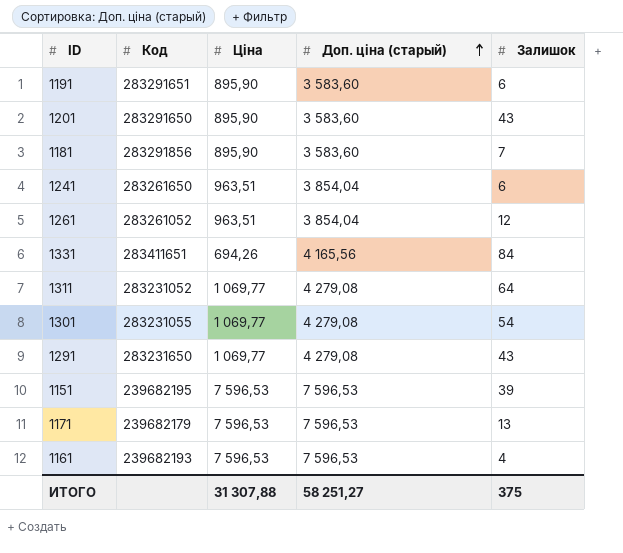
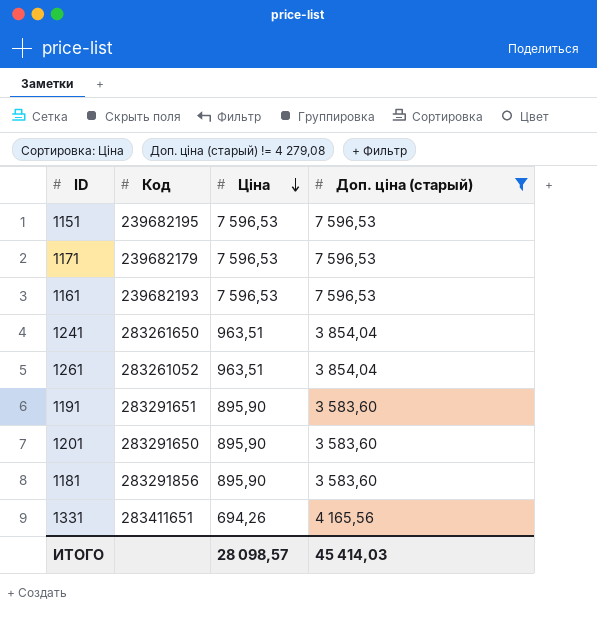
filter: none -> Доп. ціна (старый) != 4 279,08
row order: Доп. ціна (старый) ascending -> Ціна descending
column Залишок | position: 5 -> none
ИТОГО | Ціна: 31 307,88 -> 28 098,57
ИТОГО | Доп. ціна (старый): 58 251,27 -> 45 414,03

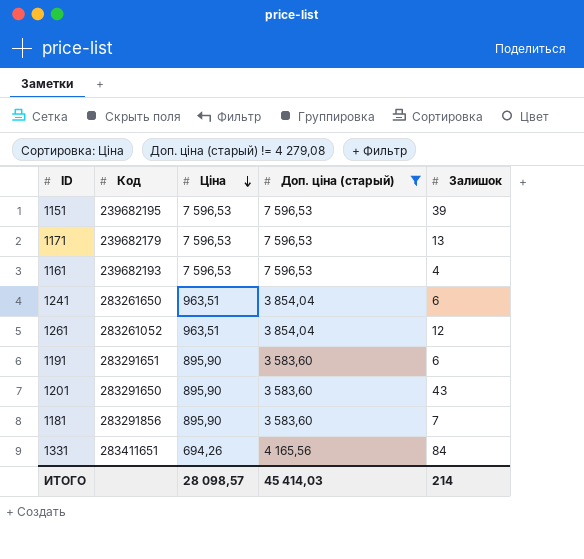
column Залишок | position: none -> 5

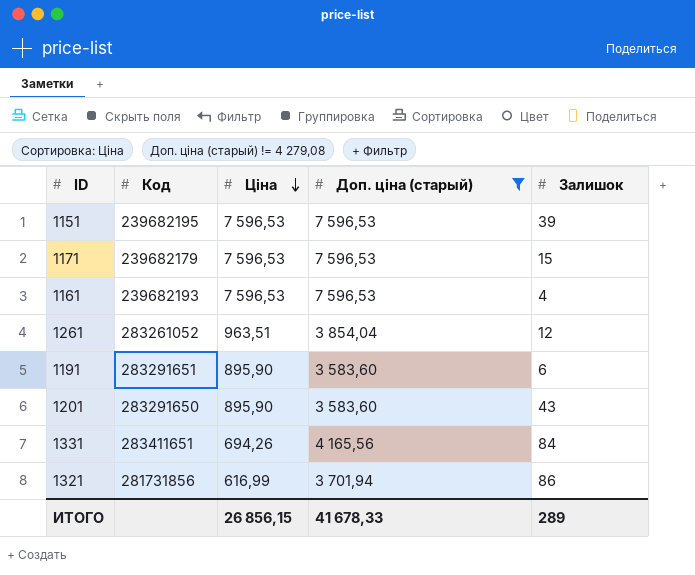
row 1241: 283261650 | 963,51 | 3 854,04 | 6 -> none
row 1181: 283291856 | 895,90 | 3 583,60 | 7 -> none
1171 | Залишок: 13 -> 15
row 1321: none -> 281731856 | 616,99 | 3 701,94 | 86
ИТОГО | Ціна: 28 098,57 -> 26 856,15
ИТОГО | Доп. ціна (старый): 45 414,03 -> 41 678,33
ИТОГО | Залишок: 214 -> 289

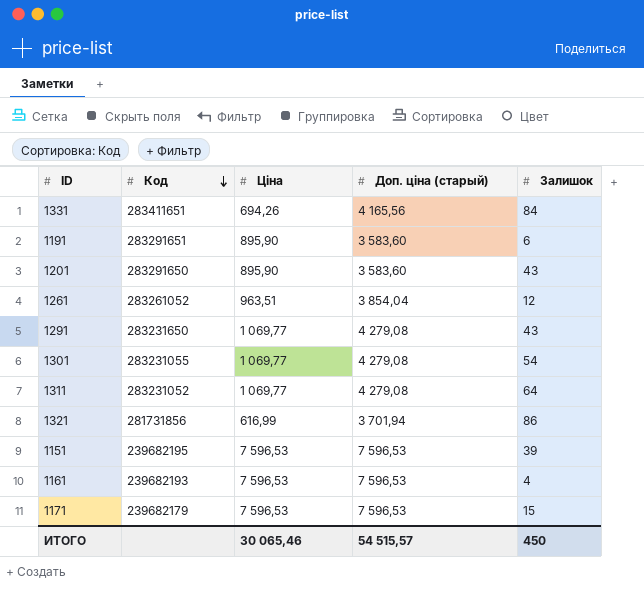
filter: Доп. ціна (старый) != 4 279,08 -> none
row order: Ціна descending -> Код descending
ИТОГО | Ціна: 26 856,15 -> 30 065,46
ИТОГО | Доп. ціна (старый): 41 678,33 -> 54 515,57
ИТОГО | Залишок: 289 -> 450

